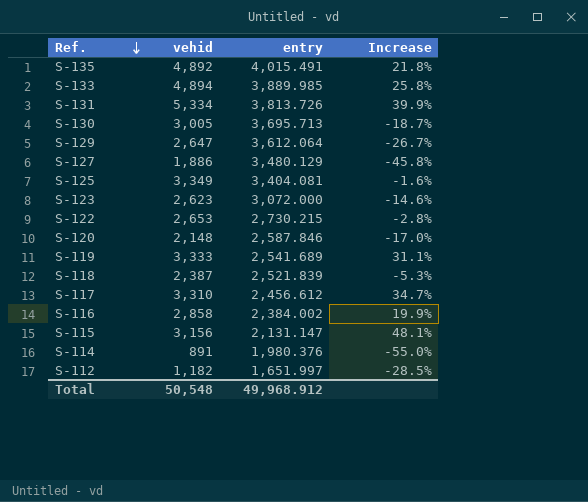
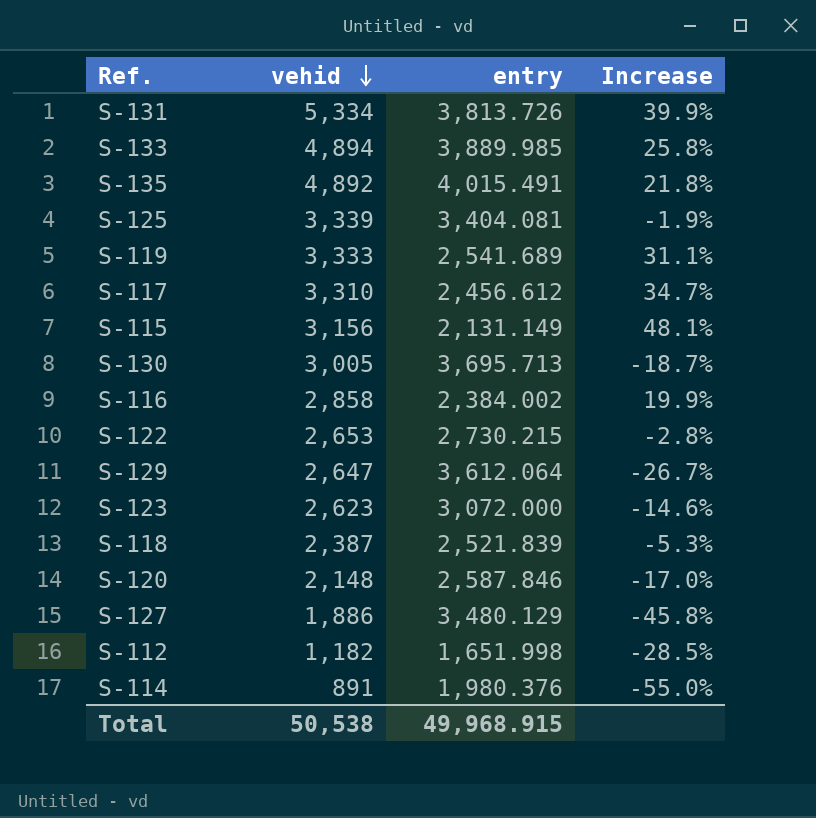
row order: Ref. descending -> vehid descending
S-125 | vehid: 3,349 -> 3,339
S-125 | Increase: -1.6% -> -1.9%
S-115 | entry: 2,131.147 -> 2,131.149
S-112 | entry: 1,651.997 -> 1,651.998
Total | vehid: 50,548 -> 50,538
Total | entry: 49,968.912 -> 49,968.915

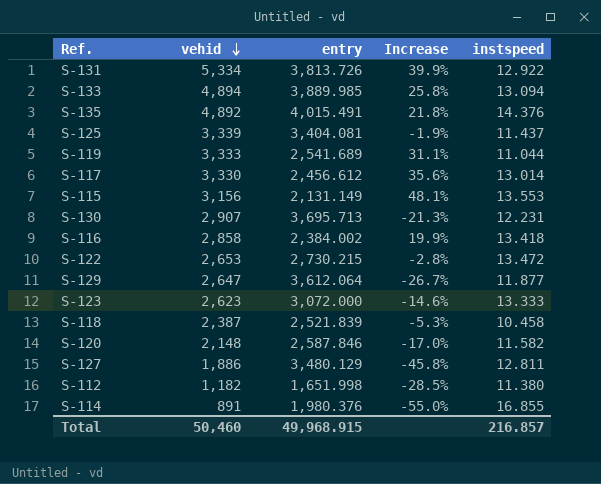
column instspeed | position: none -> 5
S-117 | vehid: 3,310 -> 3,330
S-117 | Increase: 34.7% -> 35.6%
S-130 | vehid: 3,005 -> 2,907
S-130 | Increase: -18.7% -> -21.3%
Total | vehid: 50,538 -> 50,460

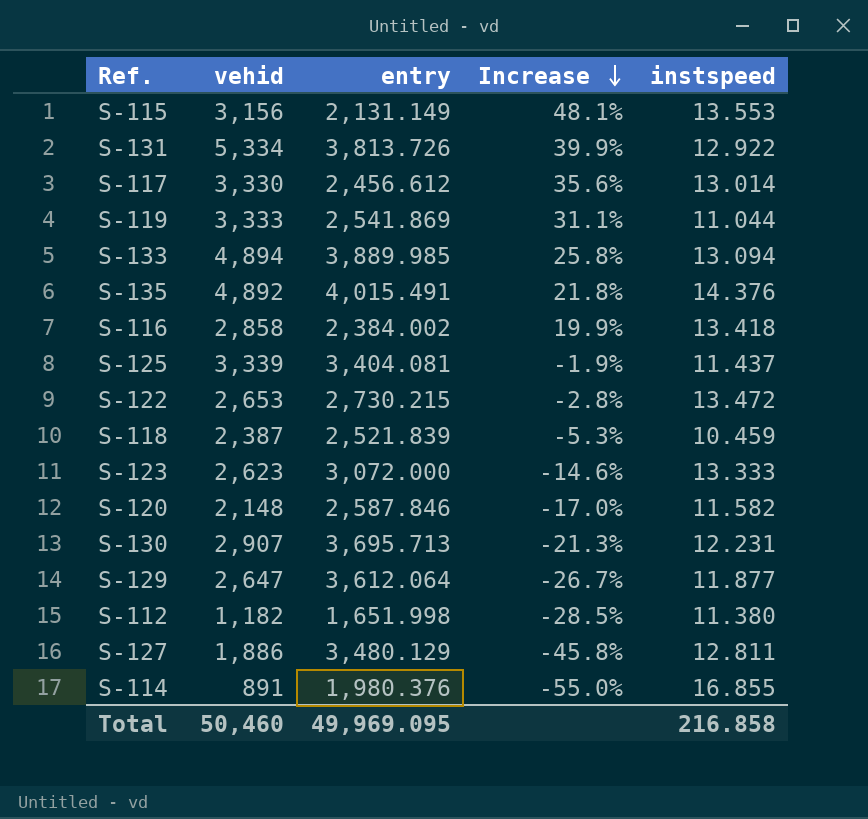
row order: vehid descending -> Increase descending
S-119 | entry: 2,541.689 -> 2,541.869
S-118 | instspeed: 10.458 -> 10.459
Total | entry: 49,968.915 -> 49,969.095
Total | instspeed: 216.857 -> 216.858

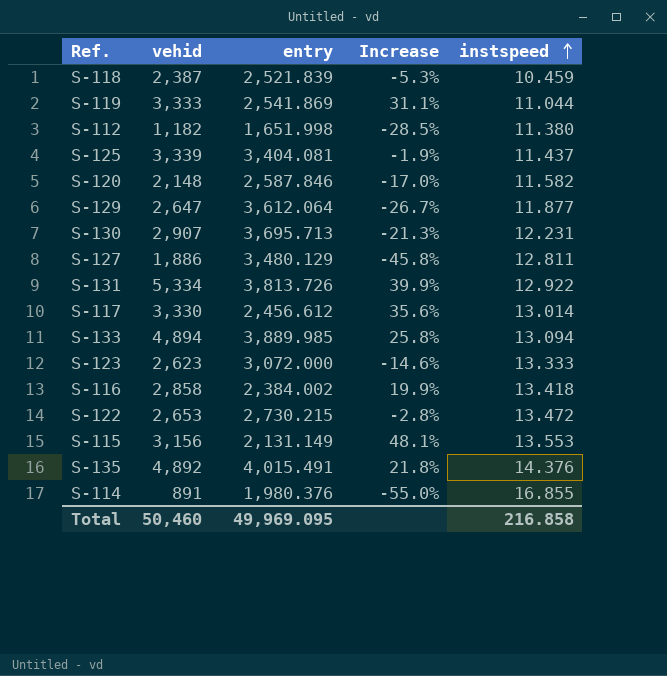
row order: Increase descending -> instspeed ascending

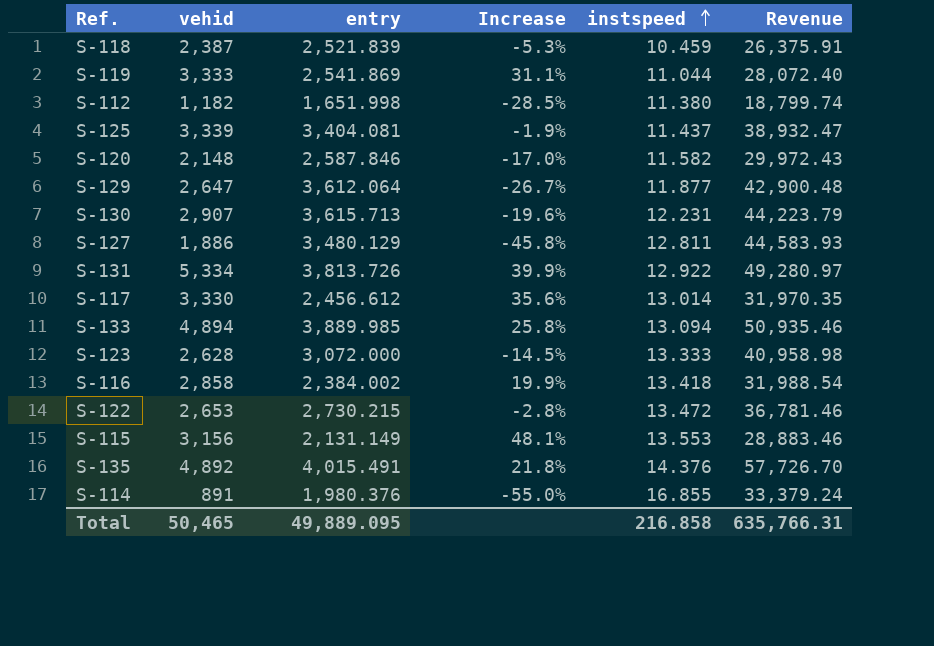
column Revenue | formula: none -> [entry] * [instspeed]
S-130 | entry: 3,695.713 -> 3,615.713
S-130 | Increase: -21.3% -> -19.6%
S-123 | vehid: 2,623 -> 2,628
S-123 | Increase: -14.6% -> -14.5%
Total | vehid: 50,460 -> 50,465
Total | entry: 49,969.095 -> 49,889.095

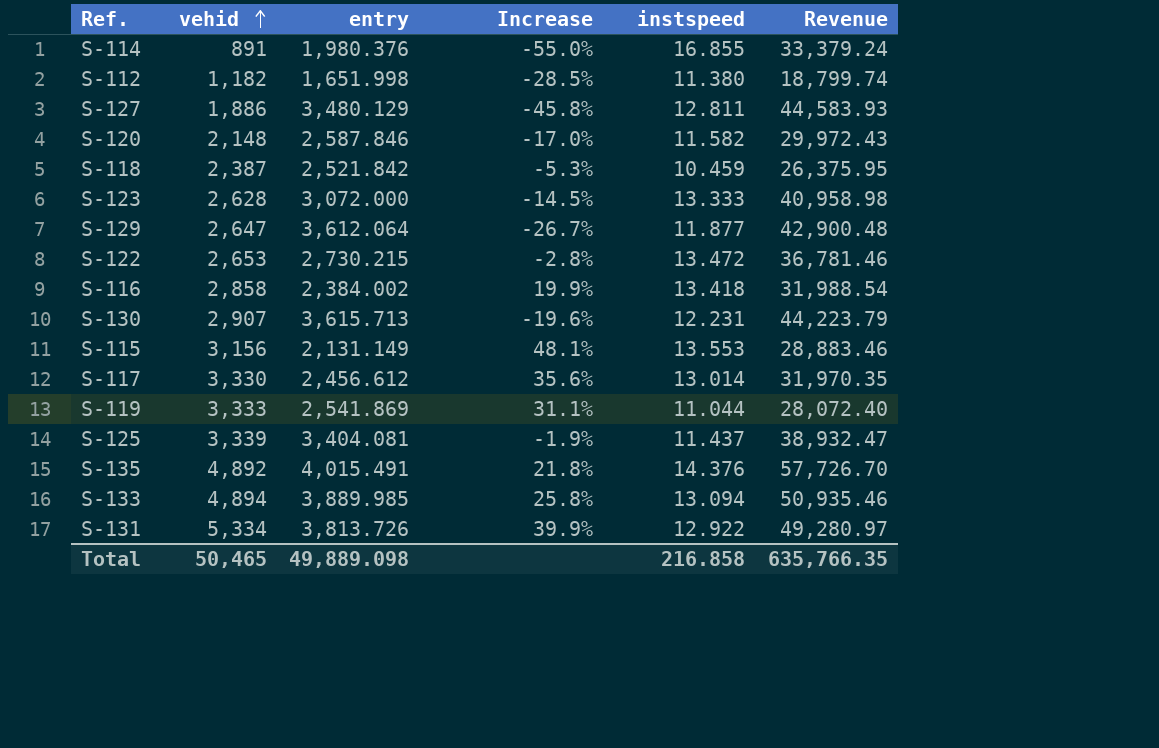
row order: instspeed ascending -> vehid ascending
S-118 | entry: 2,521.839 -> 2,521.842
S-118 | Revenue: 26,375.91 -> 26,375.95
Total | entry: 49,889.095 -> 49,889.098
Total | Revenue: 635,766.31 -> 635,766.35

